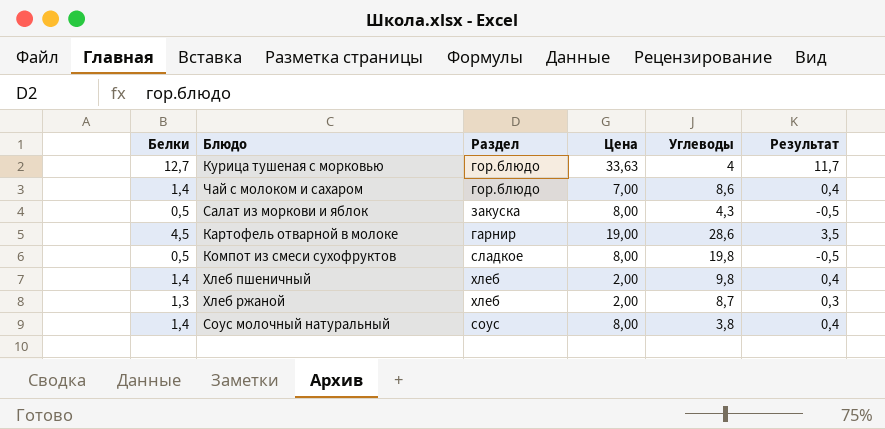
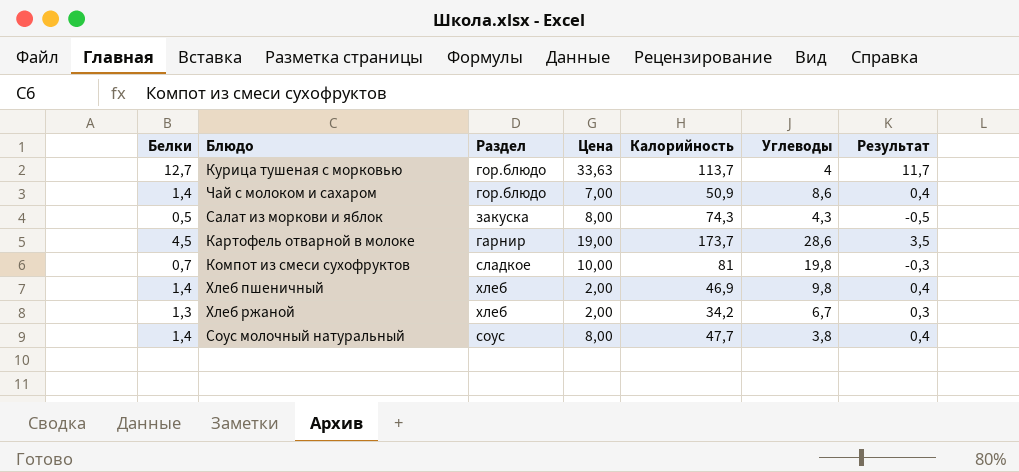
column Калорийность | position: none -> 5
Компот из смеси сухофруктов | Белки: 0,5 -> 0,7
Компот из смеси сухофруктов | Цена: 8,00 -> 10,00
Компот из смеси сухофруктов | Результат: -0,5 -> -0,3
Хлеб ржаной | Углеводы: 8,7 -> 6,7

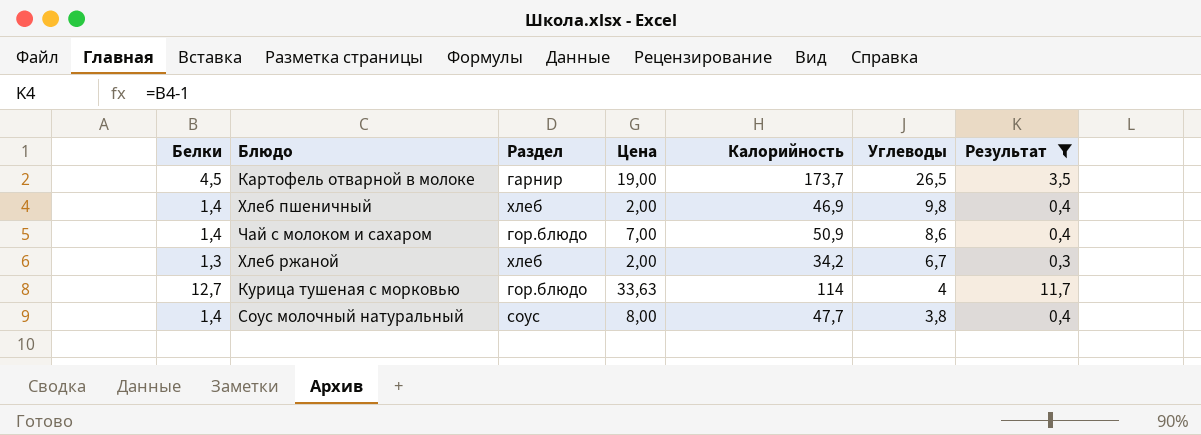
filter: none -> Результат >= 0,3
row order: none -> Углеводы descending
Картофель отварной в молоке | Углеводы: 28,6 -> 26,5
Курица тушеная с морковью | Калорийность: 113,7 -> 114

